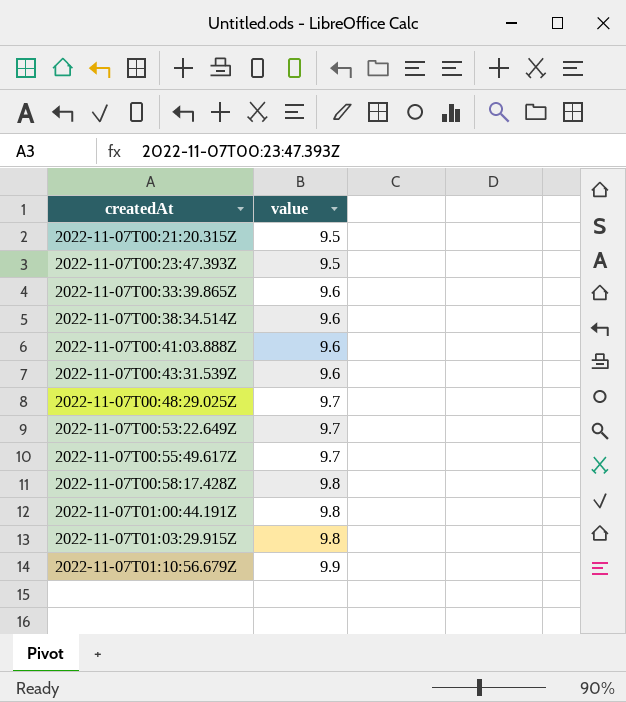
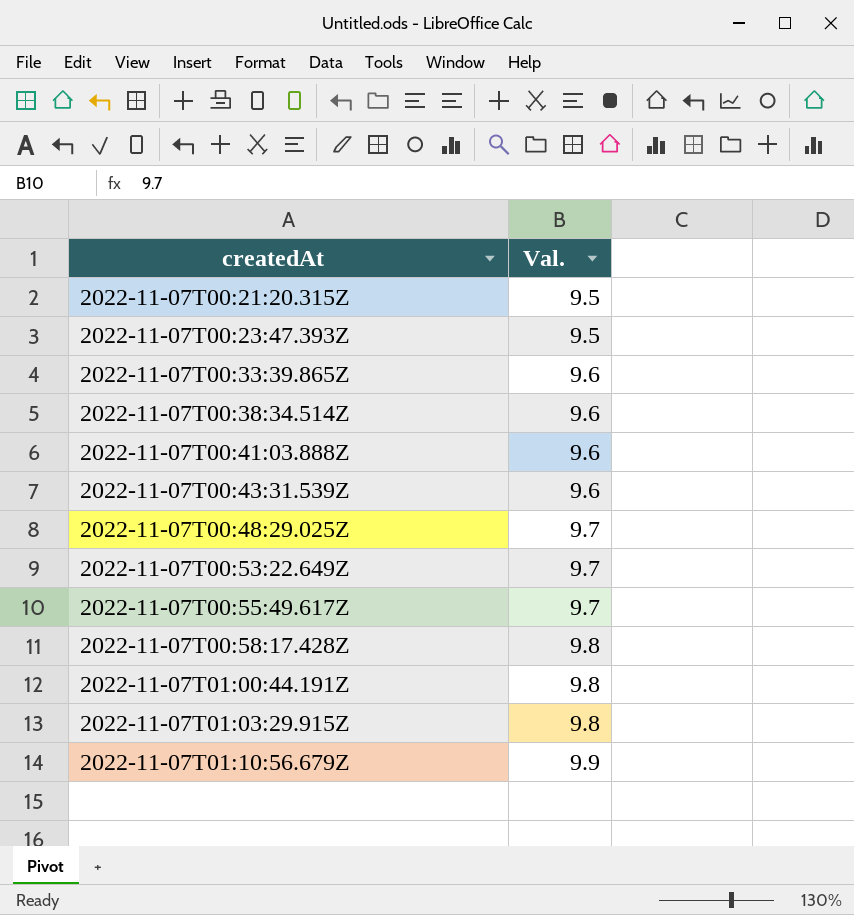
column name: value -> Val.

